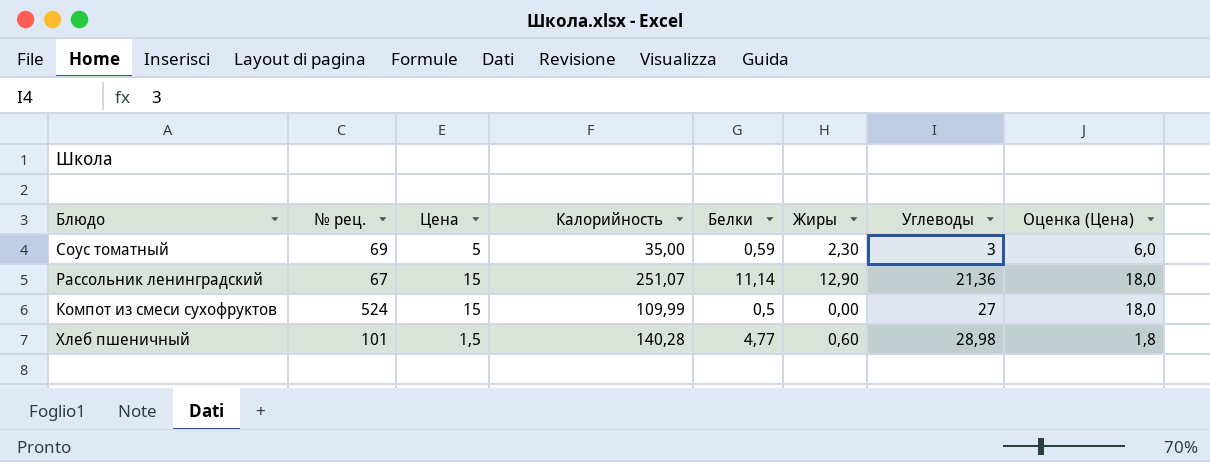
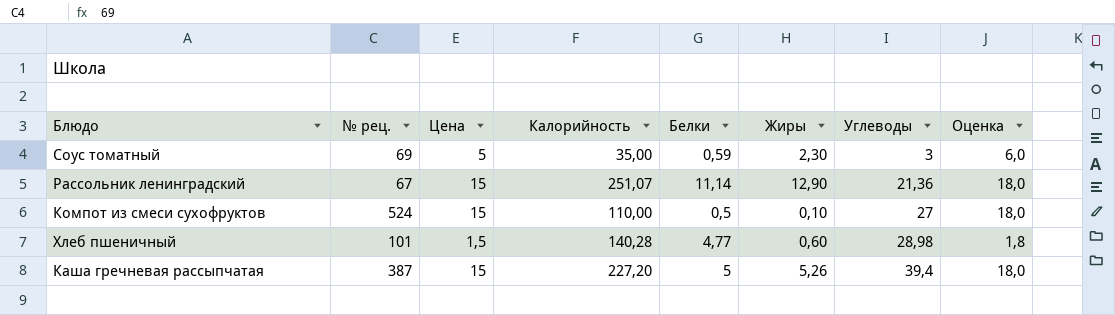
column name: Оценка (Цена) -> Оценка
Компот из смеси сухофруктов | Калорийность: 109,99 -> 110,00
Компот из смеси сухофруктов | Жиры: 0,00 -> 0,10
row Каша гречневая рассыпчатая: none -> 387 | 15 | 227,20 | 5 | 5,26 | 39,4 | 18,0

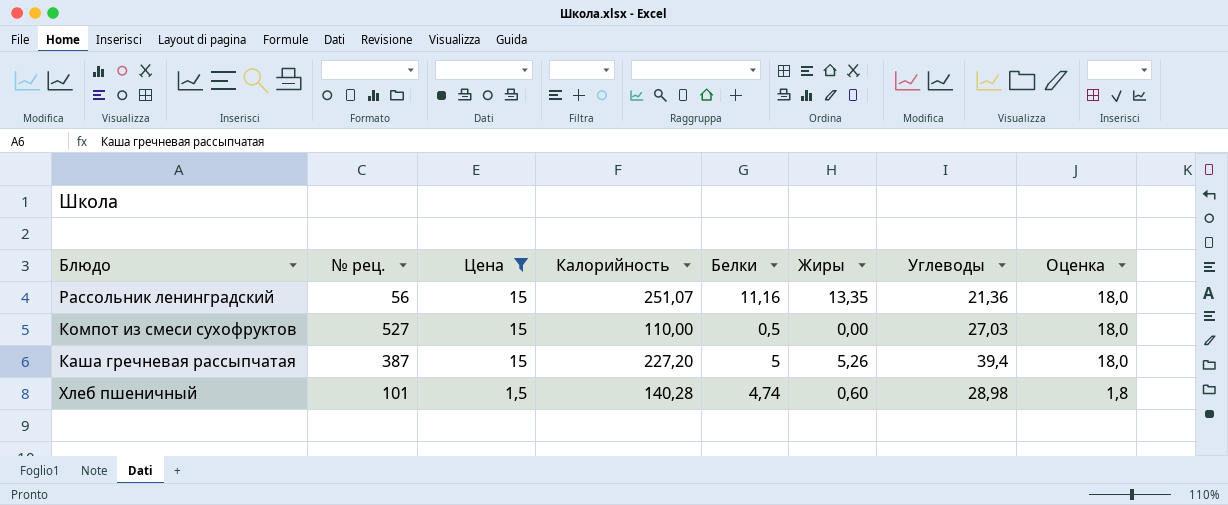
filter: none -> Цена != 5
row order: Углеводы ascending -> Цена descending
Рассольник ленинградский | № рец.: 67 -> 56
Рассольник ленинградский | Белки: 11,14 -> 11,16
Рассольник ленинградский | Жиры: 12,90 -> 13,35
Компот из смеси сухофруктов | № рец.: 524 -> 527
Компот из смеси сухофруктов | Жиры: 0,10 -> 0,00
Компот из смеси сухофруктов | Углеводы: 27 -> 27,03
Хлеб пшеничный | Белки: 4,77 -> 4,74

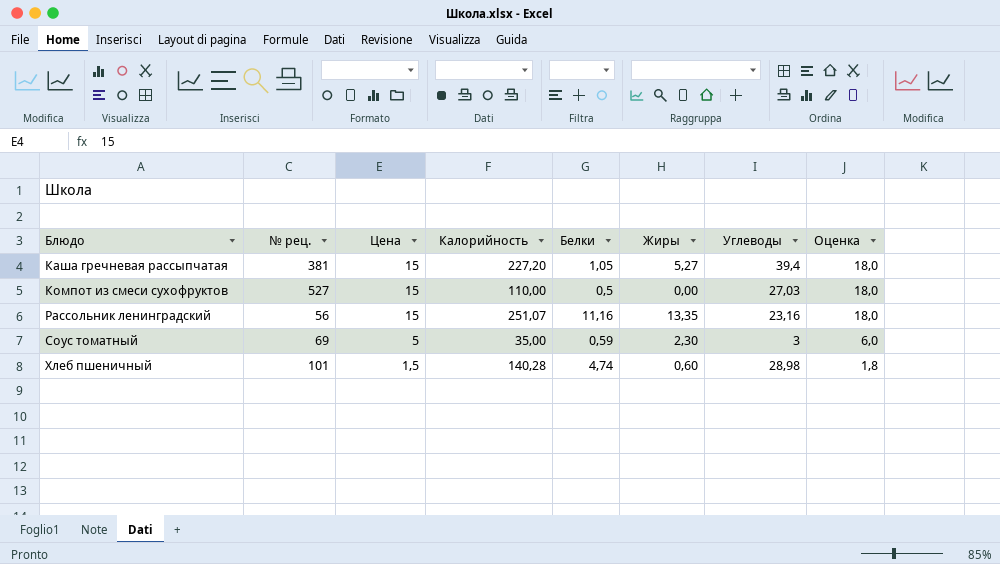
filter: Цена != 5 -> none
row order: Цена descending -> Блюдо ascending
Каша гречневая рассыпчатая | № рец.: 387 -> 381
Каша гречневая рассыпчатая | Белки: 5 -> 1,05
Каша гречневая рассыпчатая | Жиры: 5,26 -> 5,27
Рассольник ленинградский | Углеводы: 21,36 -> 23,16

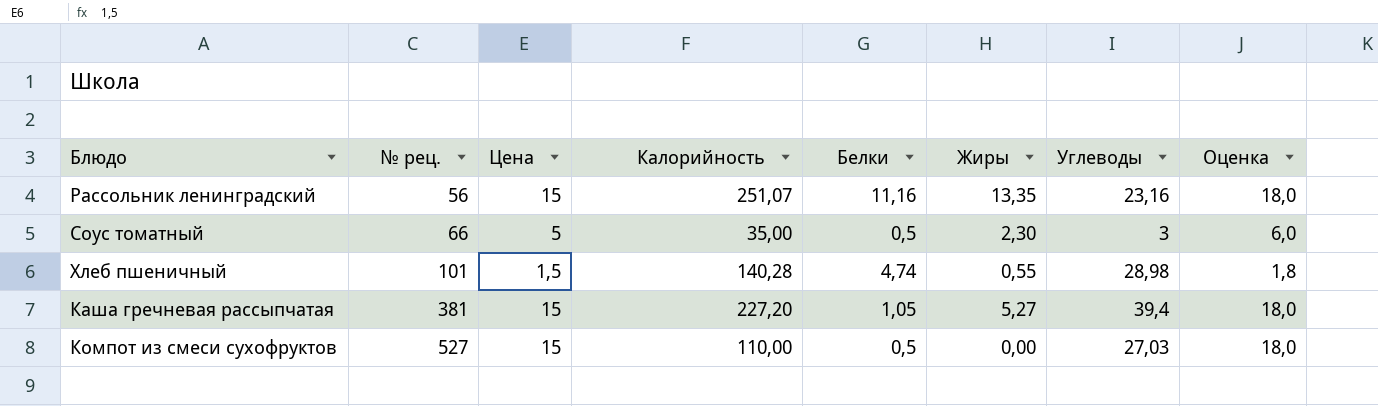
row order: Блюдо ascending -> № рец. ascending
Соус томатный | № рец.: 69 -> 66
Соус томатный | Белки: 0,59 -> 0,5
Хлеб пшеничный | Жиры: 0,60 -> 0,55

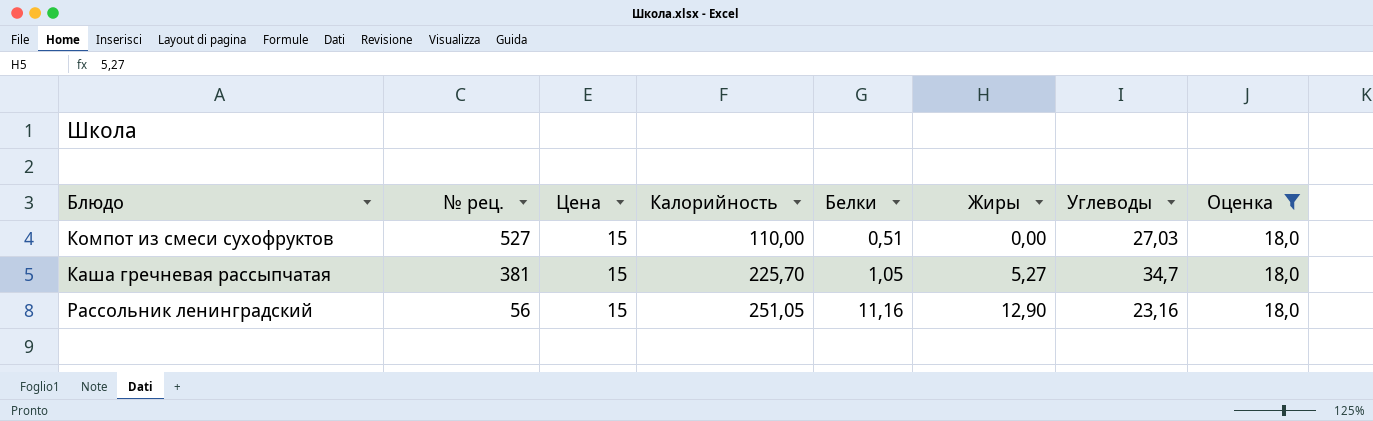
filter: none -> Оценка = 18,0
row order: № рец. ascending -> № рец. descending
Компот из смеси сухофруктов | Белки: 0,5 -> 0,51
Каша гречневая рассыпчатая | Калорийность: 227,20 -> 225,70
Каша гречневая рассыпчатая | Углеводы: 39,4 -> 34,7
Рассольник ленинградский | Калорийность: 251,07 -> 251,05
Рассольник ленинградский | Жиры: 13,35 -> 12,90

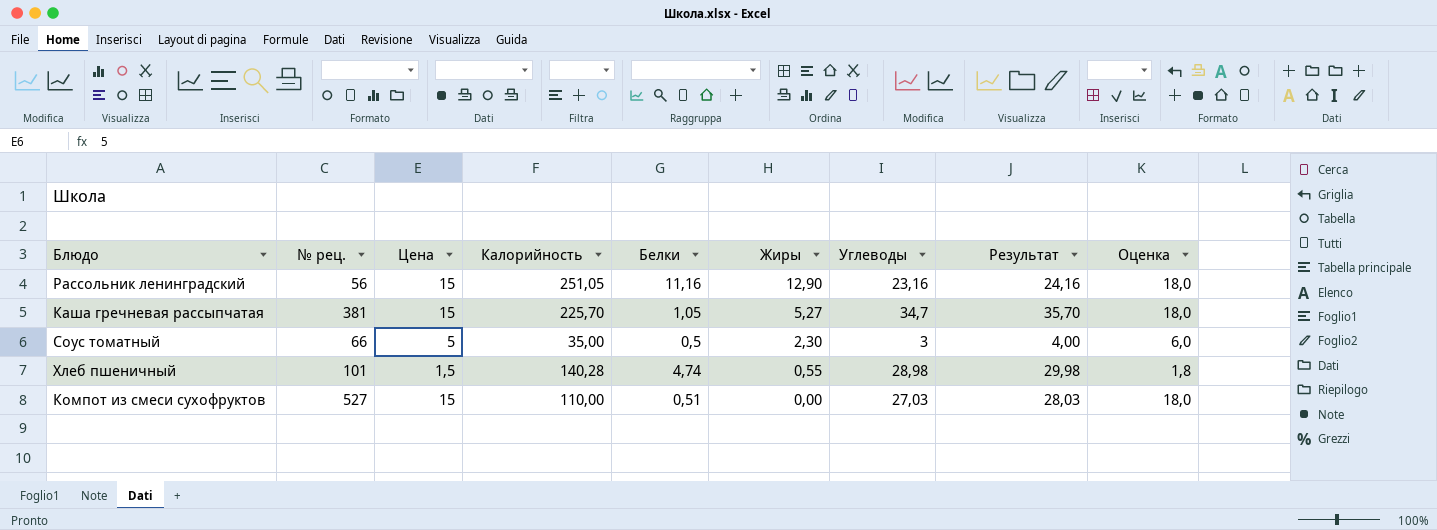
filter: Оценка = 18,0 -> none
row order: № рец. descending -> Жиры descending
column Результат | formula: none -> [Углеводы] + 1

